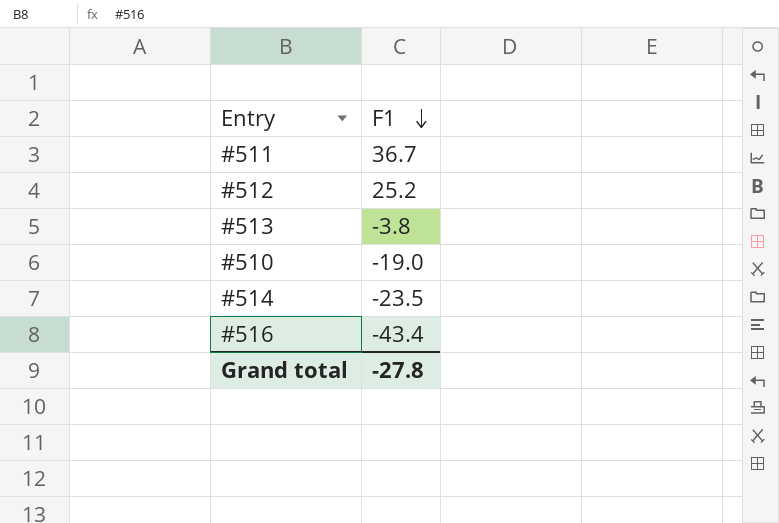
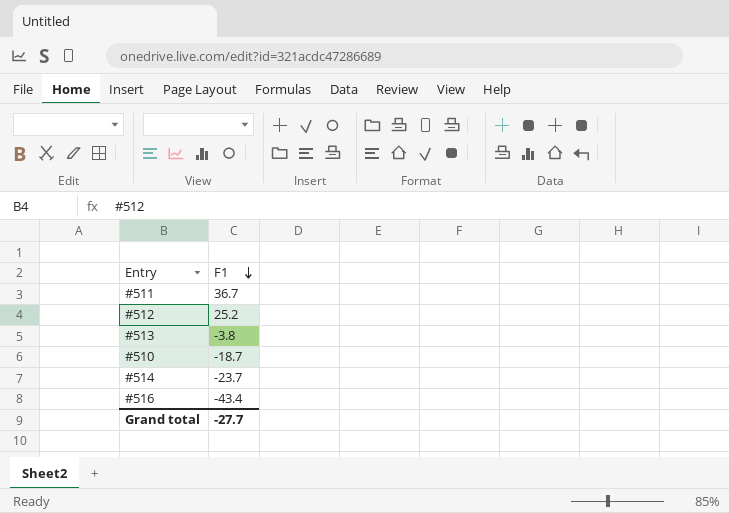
#510 | F1: -19.0 -> -18.7
#514 | F1: -23.5 -> -23.7
Grand total | F1: -27.8 -> -27.7

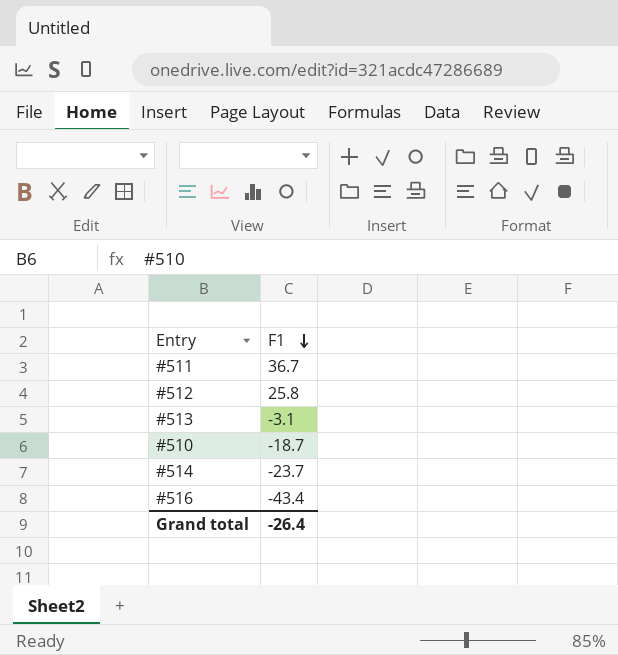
#512 | F1: 25.2 -> 25.8
#513 | F1: -3.8 -> -3.1
Grand total | F1: -27.7 -> -26.4

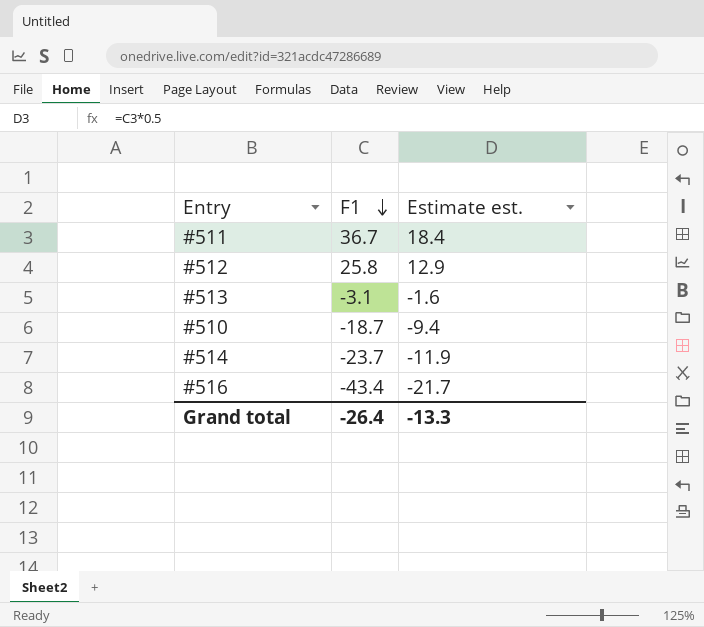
column Estimate est. | formula: none -> [F1] * 0.5

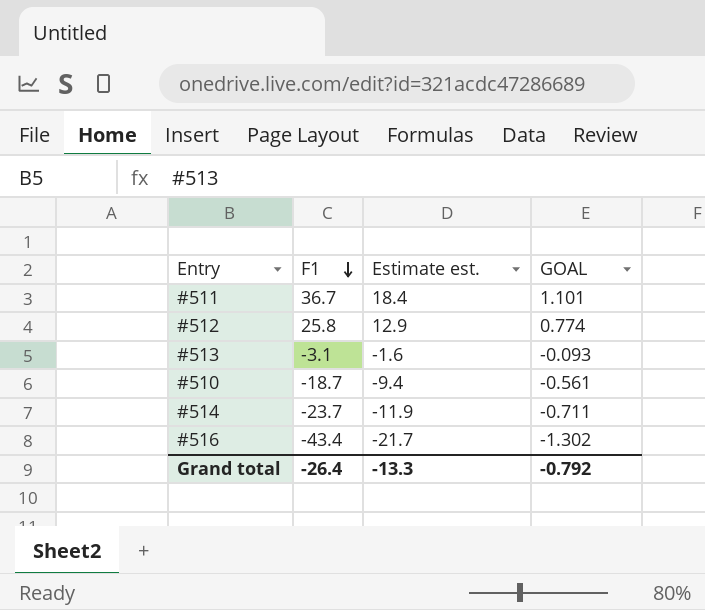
column GOAL | formula: none -> [F1] * 0.03

